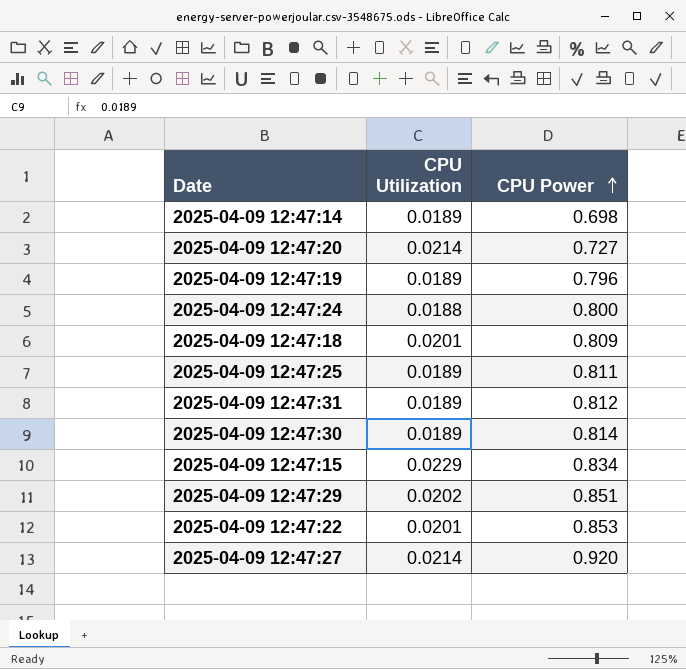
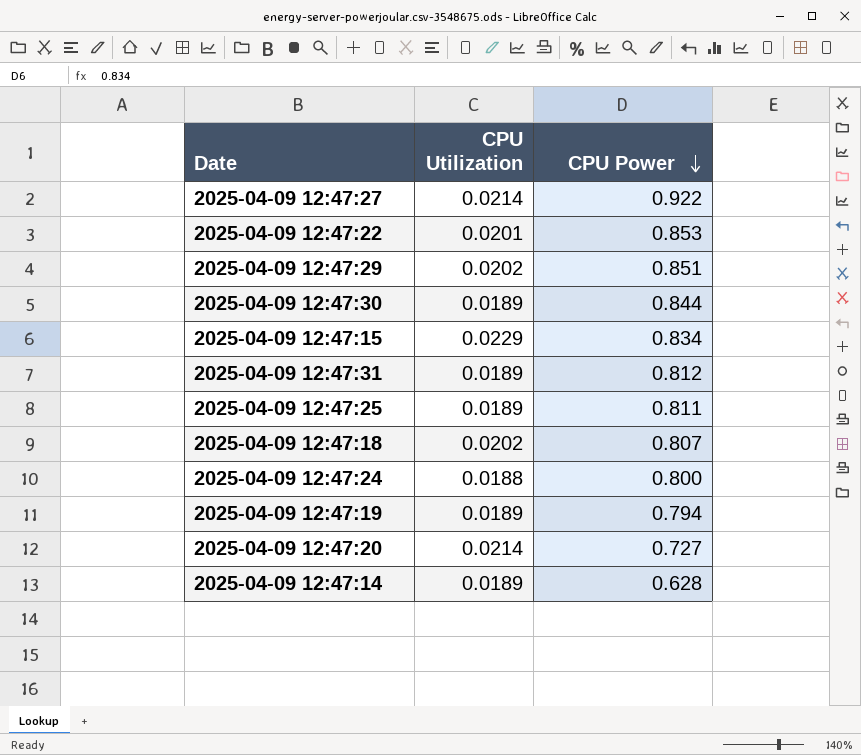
row order: CPU Power ascending -> CPU Power descending
2025-04-09 12:47:27 | CPU Power: 0.920 -> 0.922
2025-04-09 12:47:30 | CPU Power: 0.814 -> 0.844
2025-04-09 12:47:18 | CPU Utilization: 0.0201 -> 0.0202
2025-04-09 12:47:18 | CPU Power: 0.809 -> 0.807
2025-04-09 12:47:19 | CPU Power: 0.796 -> 0.794
2025-04-09 12:47:14 | CPU Power: 0.698 -> 0.628

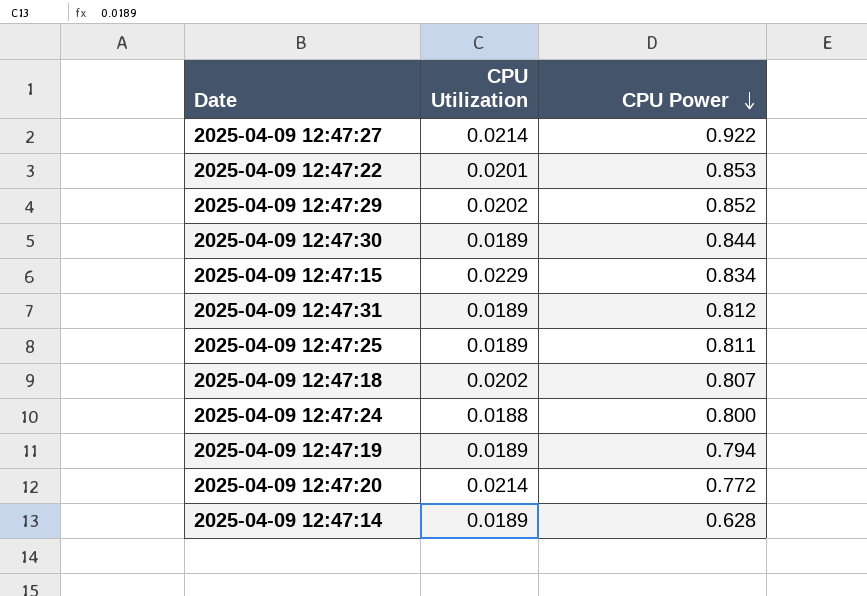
2025-04-09 12:47:29 | CPU Power: 0.851 -> 0.852
2025-04-09 12:47:20 | CPU Power: 0.727 -> 0.772

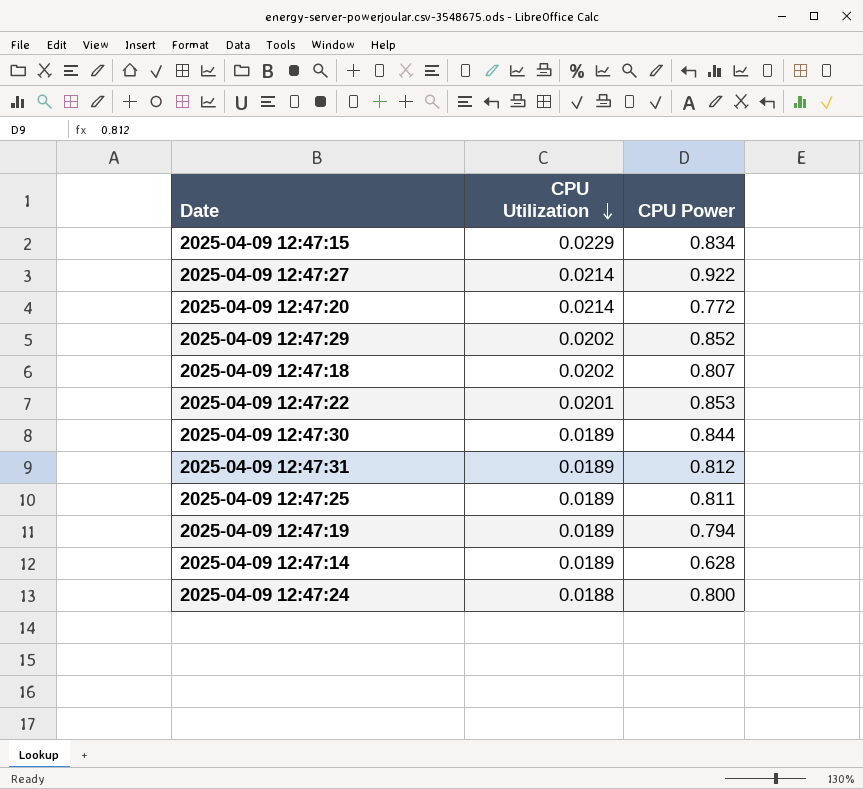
row order: CPU Power descending -> CPU Utilization descending

